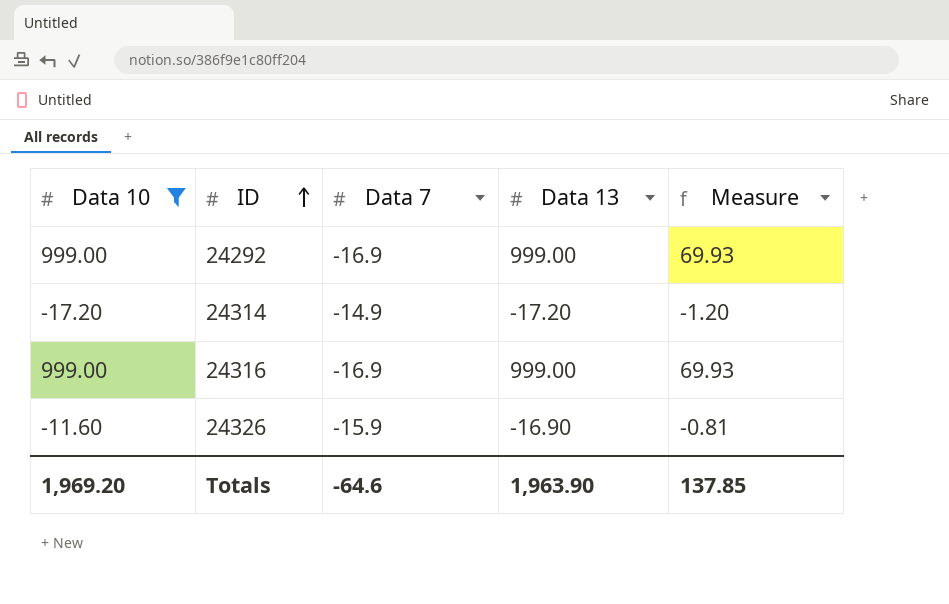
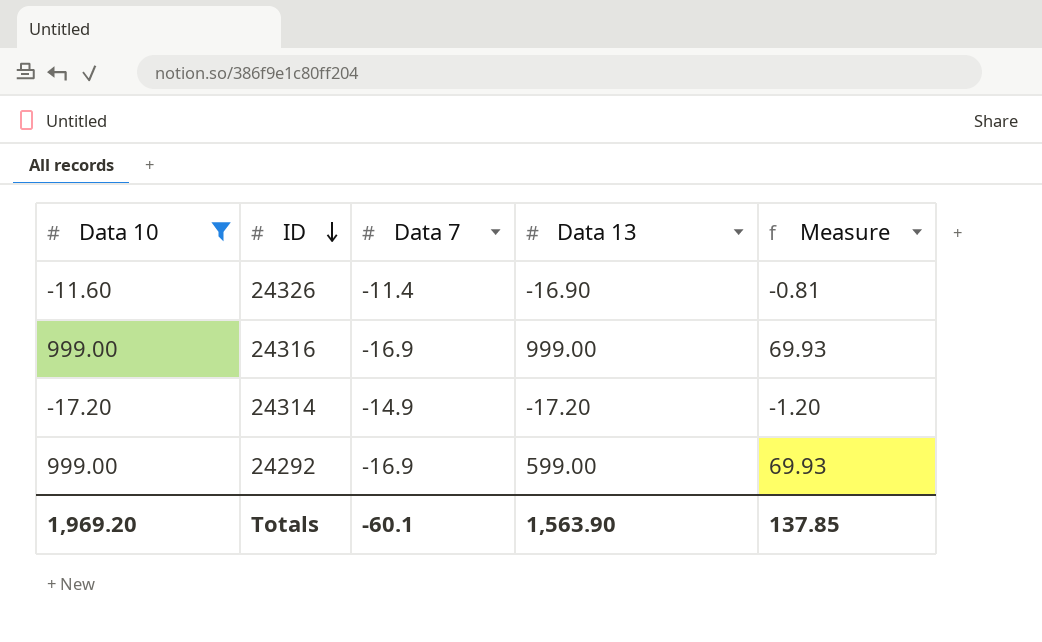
row order: ID ascending -> ID descending
24326 | Data 7: -15.9 -> -11.4
24292 | Data 13: 999.00 -> 599.00
Totals | Data 7: -64.6 -> -60.1
Totals | Data 13: 1,963.90 -> 1,563.90

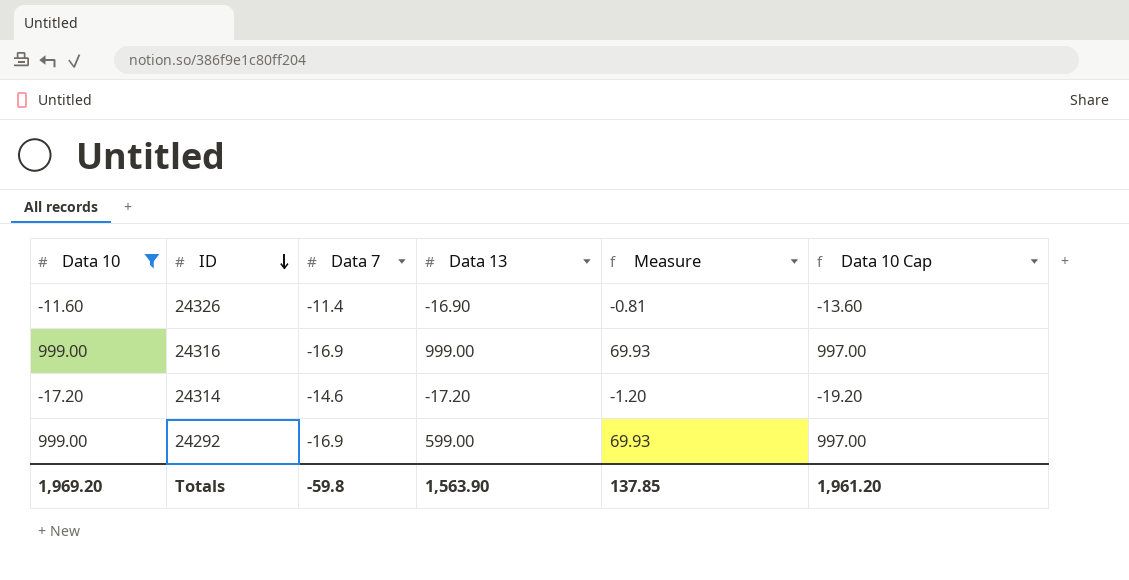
column Data 10 Cap | formula: none -> [Data 10] - 2
24314 | Data 7: -14.9 -> -14.6
Totals | Data 7: -60.1 -> -59.8

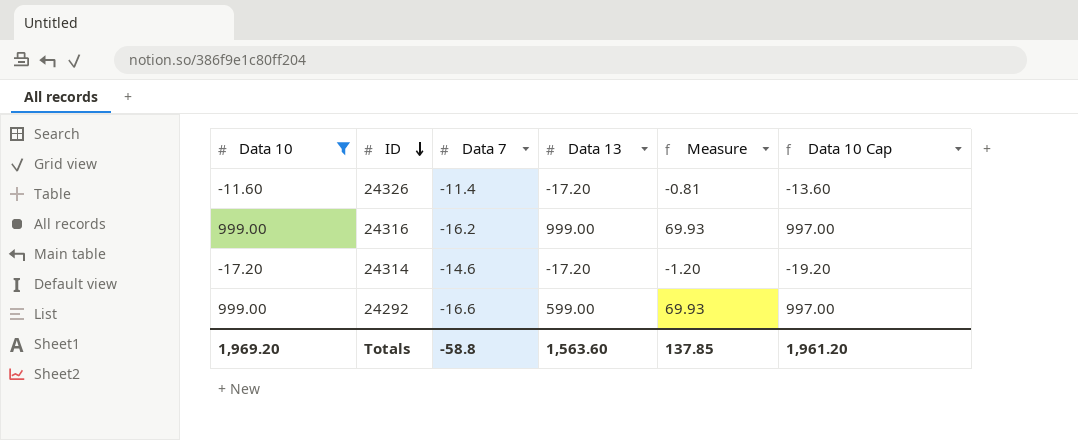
24326 | Data 13: -16.90 -> -17.20
24316 | Data 7: -16.9 -> -16.2
24292 | Data 7: -16.9 -> -16.6
Totals | Data 7: -59.8 -> -58.8
Totals | Data 13: 1,563.90 -> 1,563.60

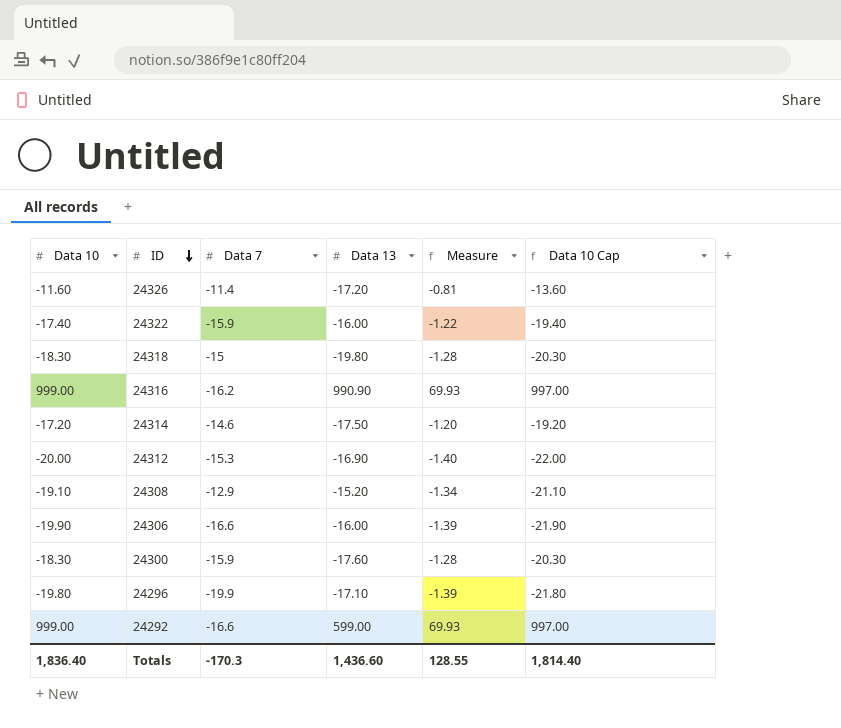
filter: Data 10 >= -17.20 -> none
24316 | Data 13: 999.00 -> 990.90
24314 | Data 13: -17.20 -> -17.50
Totals | Data 10: 1,969.20 -> 1,836.40
Totals | Data 7: -58.8 -> -170.3
Totals | Data 13: 1,563.60 -> 1,436.60
Totals | Measure: 137.85 -> 128.55
Totals | Data 10 Cap: 1,961.20 -> 1,814.40

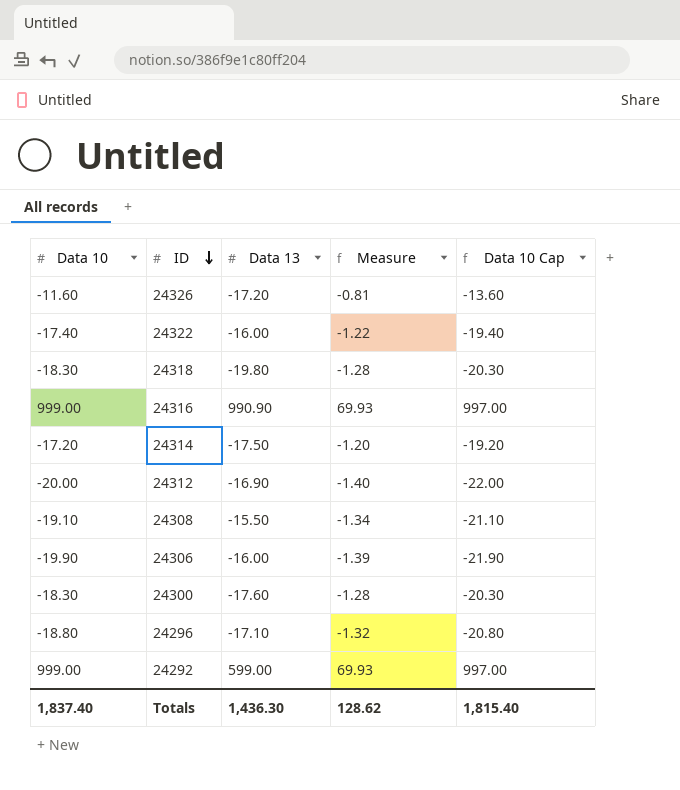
column Data 7 | position: 3 -> none
24308 | Data 13: -15.20 -> -15.50
24296 | Data 10: -19.80 -> -18.80
24296 | Measure: -1.39 -> -1.32
24296 | Data 10 Cap: -21.80 -> -20.80
Totals | Data 10: 1,836.40 -> 1,837.40
Totals | Data 13: 1,436.60 -> 1,436.30
Totals | Measure: 128.55 -> 128.62
Totals | Data 10 Cap: 1,814.40 -> 1,815.40

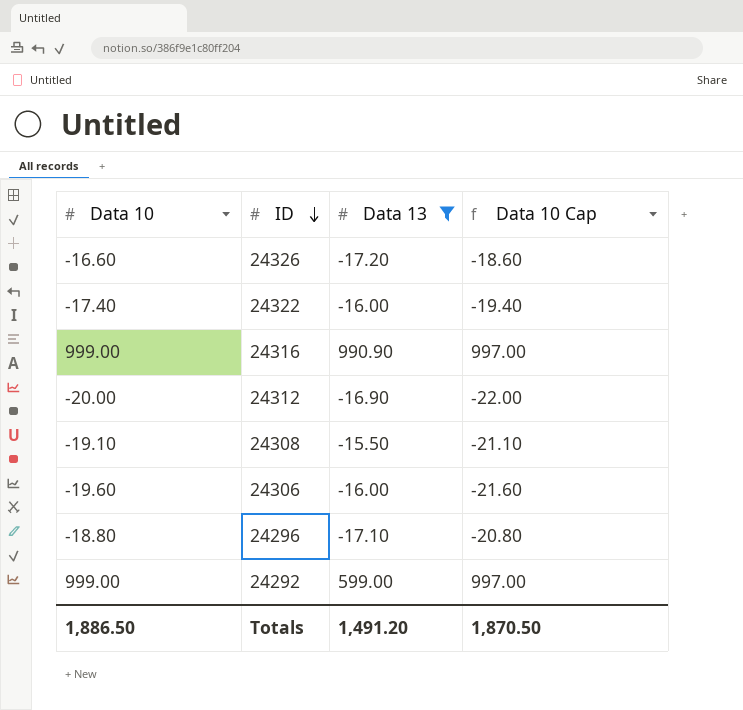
filter: none -> Data 13 >= -17.20
column Measure | formula: [Data 10] * 0.07 -> none
24326 | Data 10: -11.60 -> -16.60
24326 | Data 10 Cap: -13.60 -> -18.60
24306 | Data 10: -19.90 -> -19.60
24306 | Data 10 Cap: -21.90 -> -21.60
Totals | Data 10: 1,837.40 -> 1,886.50
Totals | Data 13: 1,436.30 -> 1,491.20
Totals | Data 10 Cap: 1,815.40 -> 1,870.50

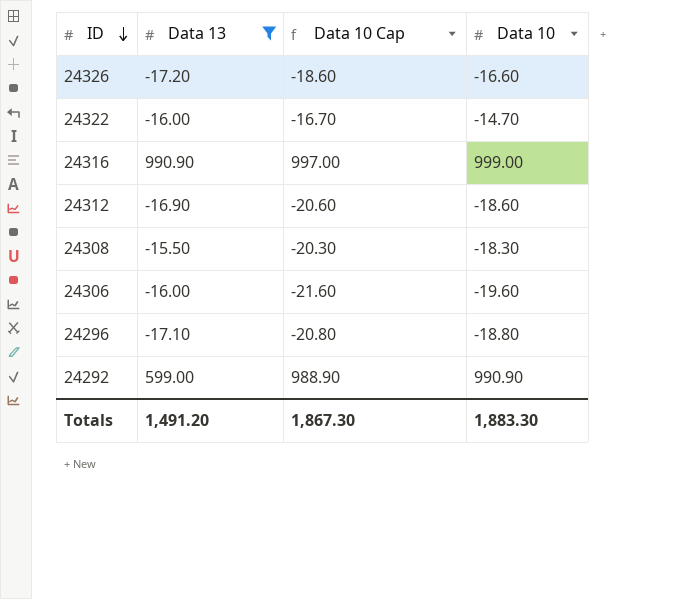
column Data 10 | position: 1 -> 4
24322 | Data 10 Cap: -19.40 -> -16.70
24322 | Data 10: -17.40 -> -14.70
24312 | Data 10 Cap: -22.00 -> -20.60
24312 | Data 10: -20.00 -> -18.60
24308 | Data 10 Cap: -21.10 -> -20.30
24308 | Data 10: -19.10 -> -18.30
24292 | Data 10 Cap: 997.00 -> 988.90
24292 | Data 10: 999.00 -> 990.90
Totals | Data 10 Cap: 1,870.50 -> 1,867.30
Totals | Data 10: 1,886.50 -> 1,883.30

